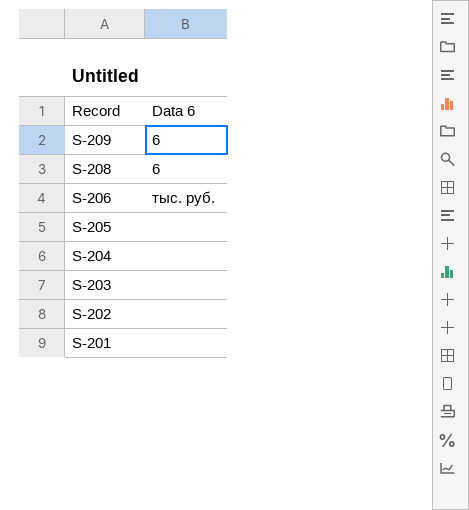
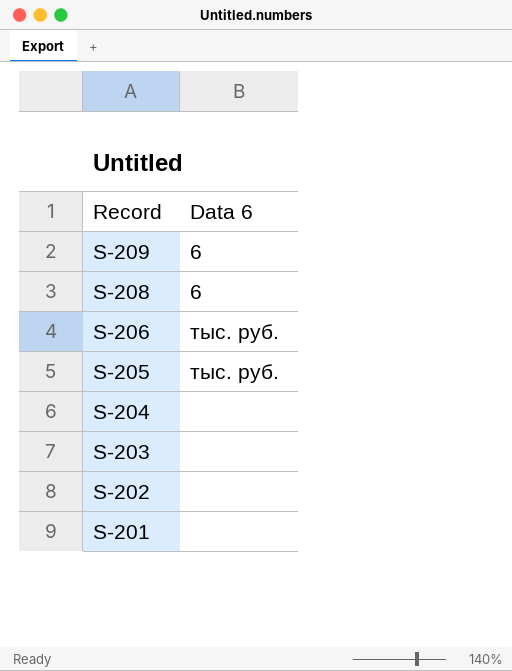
S-205 | Data 6: none -> тыс. руб.

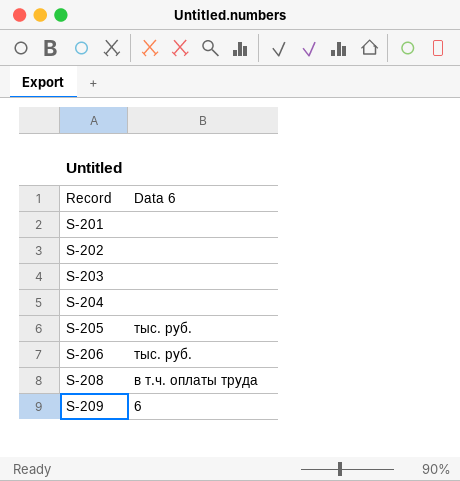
row order: Record descending -> Record ascending
S-208 | Data 6: 6 -> в т.ч. оплаты труда

